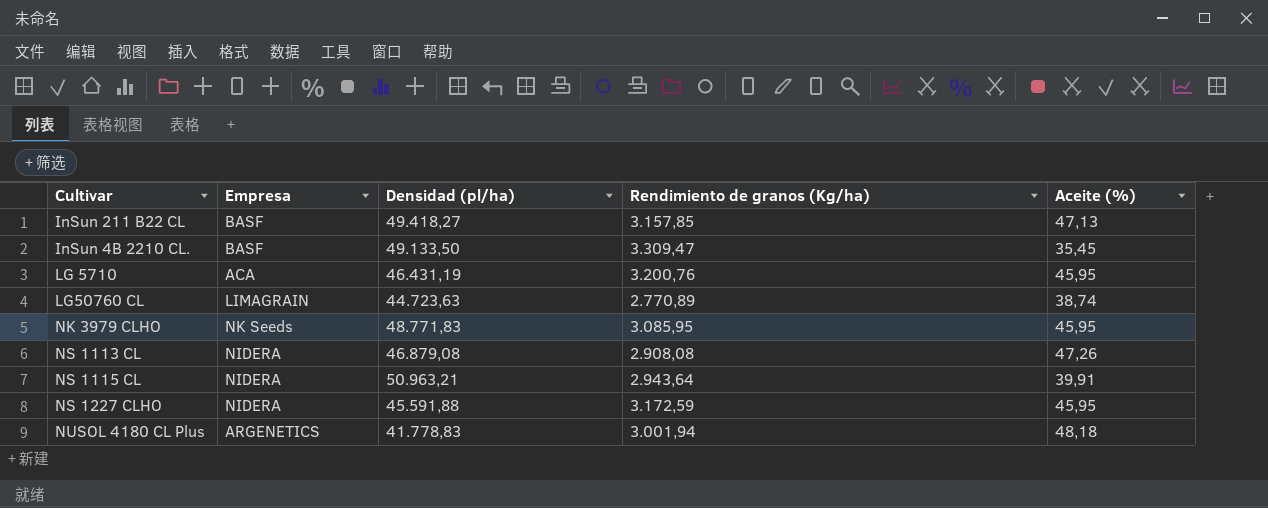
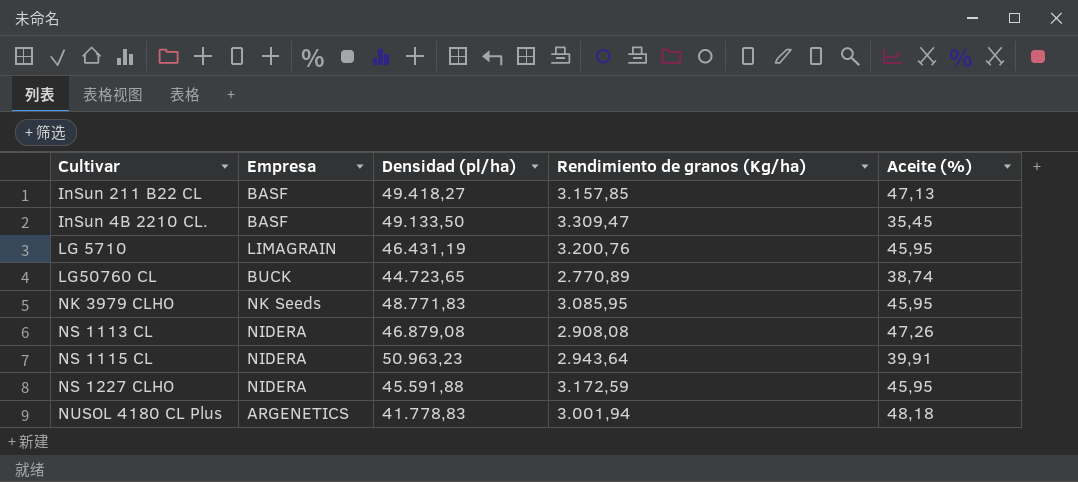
LG 5710 | Empresa: ACA -> LIMAGRAIN
LG50760 CL | Empresa: LIMAGRAIN -> BUCK
LG50760 CL | Densidad (pl/ha): 44.723,63 -> 44.723,65
NS 1115 CL | Densidad (pl/ha): 50.963,21 -> 50.963,23

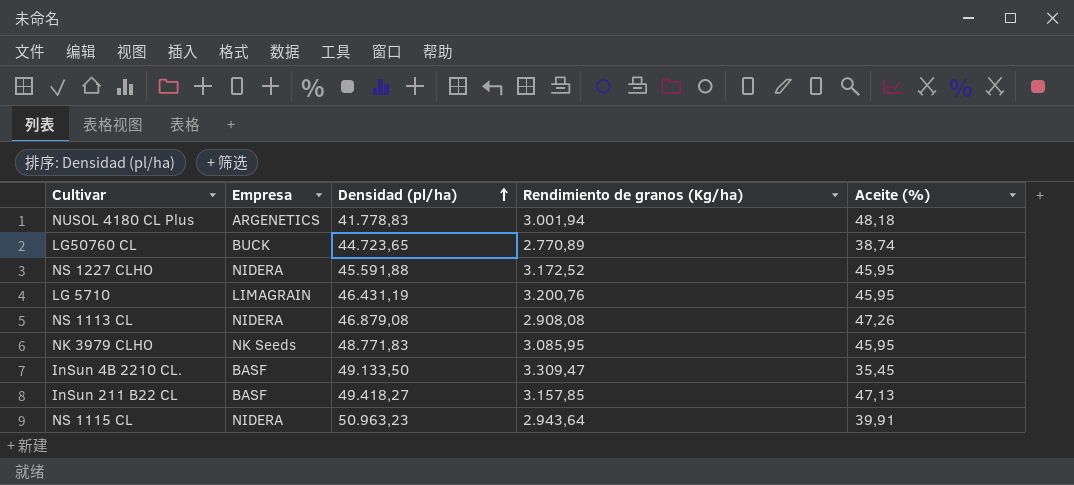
row order: none -> Densidad (pl/ha) ascending
NS 1227 CLHO | Rendimiento de granos (Kg/ha): 3.172,59 -> 3.172,52

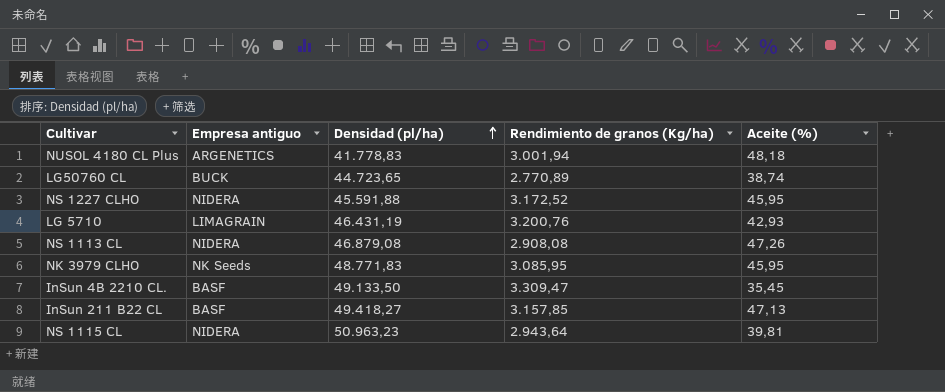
column name: Empresa -> Empresa antiguo
LG 5710 | Aceite (%): 45,95 -> 42,93
NS 1115 CL | Aceite (%): 39,91 -> 39,81

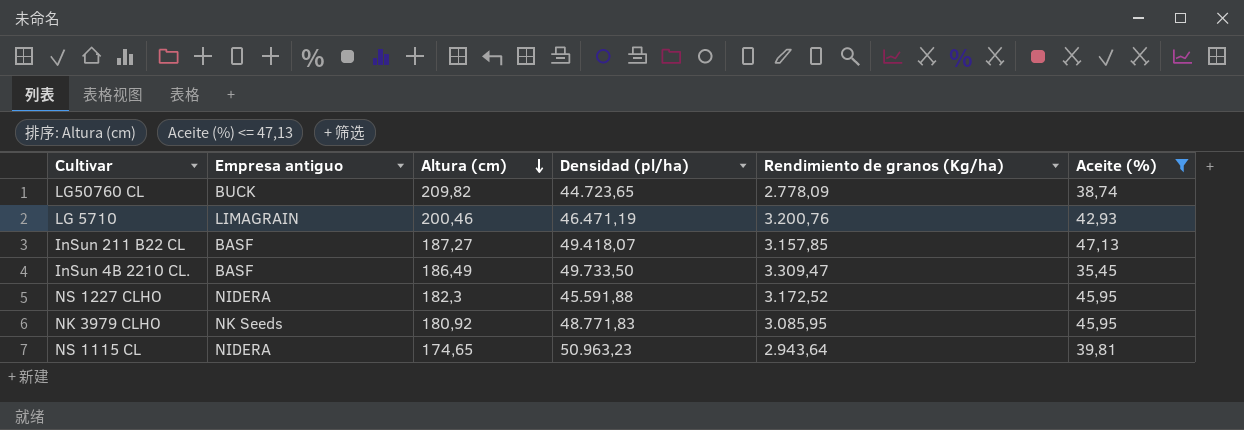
filter: none -> Aceite (%) <= 47,13
row order: Densidad (pl/ha) ascending -> Altura (cm) descending
column Altura (cm) | position: none -> 3
LG50760 CL | Rendimiento de granos (Kg/ha): 2.770,89 -> 2.778,09
LG 5710 | Densidad (pl/ha): 46.431,19 -> 46.471,19
InSun 211 B22 CL | Densidad (pl/ha): 49.418,27 -> 49.418,07
InSun 4B 2210 CL. | Densidad (pl/ha): 49.133,50 -> 49.733,50

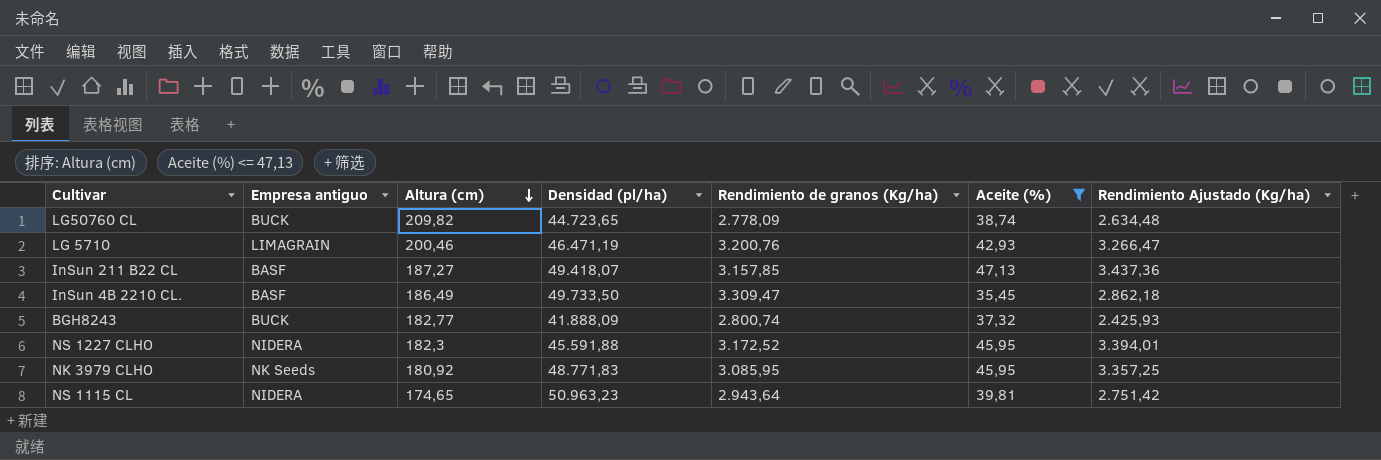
column Rendimiento Ajustado (Kg/ha) | position: none -> 7
row BGH8243: none -> BUCK | 182,77 | 41.888,09 | 2.800,74 | 37,32 | 2.425,93

